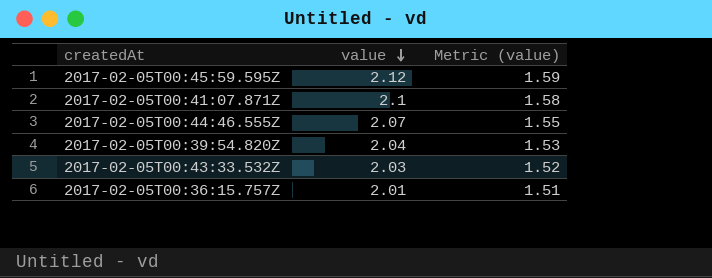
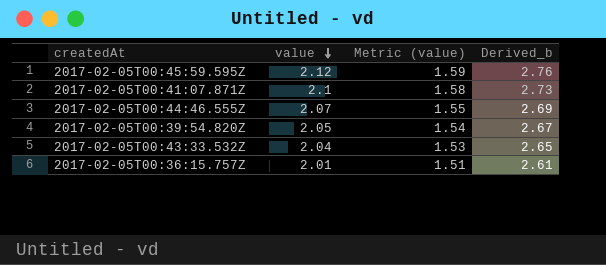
column Derived_b | formula: none -> [value] * 1.3
2017-02-05T00:39:54.820Z | value: 2.04 -> 2.05
2017-02-05T00:39:54.820Z | Metric (value): 1.53 -> 1.54
2017-02-05T00:43:33.532Z | value: 2.03 -> 2.04
2017-02-05T00:43:33.532Z | Metric (value): 1.52 -> 1.53

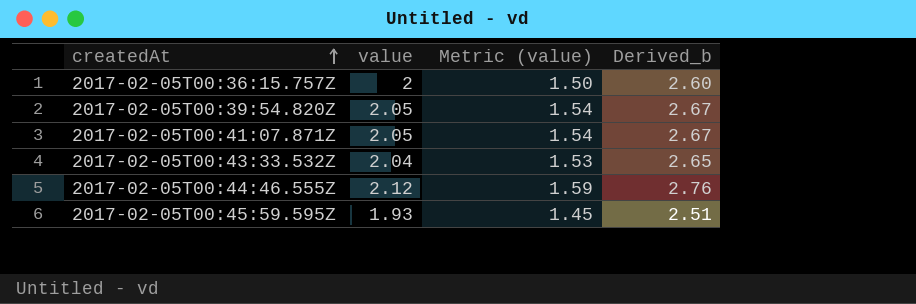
row order: value descending -> createdAt ascending
2017-02-05T00:36:15.757Z | value: 2.01 -> 2
2017-02-05T00:36:15.757Z | Metric (value): 1.51 -> 1.50
2017-02-05T00:36:15.757Z | Derived_b: 2.61 -> 2.60
2017-02-05T00:41:07.871Z | value: 2.1 -> 2.05
2017-02-05T00:41:07.871Z | Metric (value): 1.58 -> 1.54
2017-02-05T00:41:07.871Z | Derived_b: 2.73 -> 2.67
2017-02-05T00:44:46.555Z | value: 2.07 -> 2.12
2017-02-05T00:44:46.555Z | Metric (value): 1.55 -> 1.59
2017-02-05T00:44:46.555Z | Derived_b: 2.69 -> 2.76
2017-02-05T00:45:59.595Z | value: 2.12 -> 1.93
2017-02-05T00:45:59.595Z | Metric (value): 1.59 -> 1.45
2017-02-05T00:45:59.595Z | Derived_b: 2.76 -> 2.51

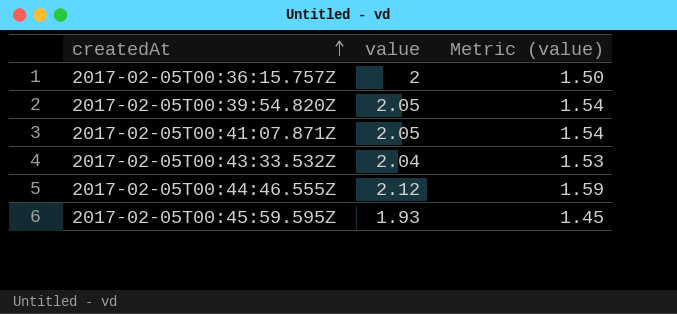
column Derived_b | formula: [value] * 1.3 -> none

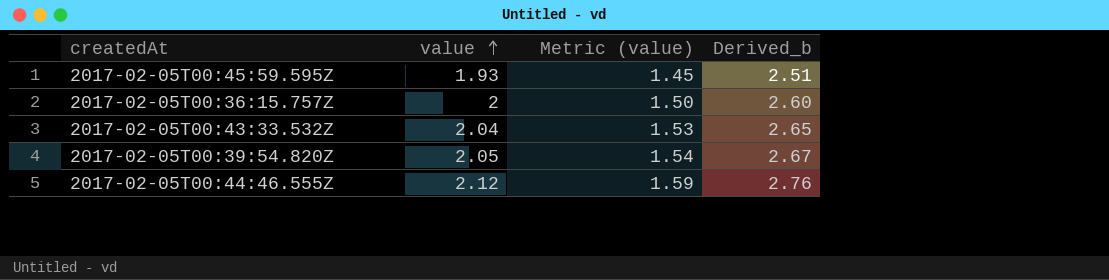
row order: createdAt ascending -> value ascending
column Derived_b | formula: none -> [value] * 1.3
row 2017-02-05T00:41:07.871Z: 2.05 | 1.54 -> none

